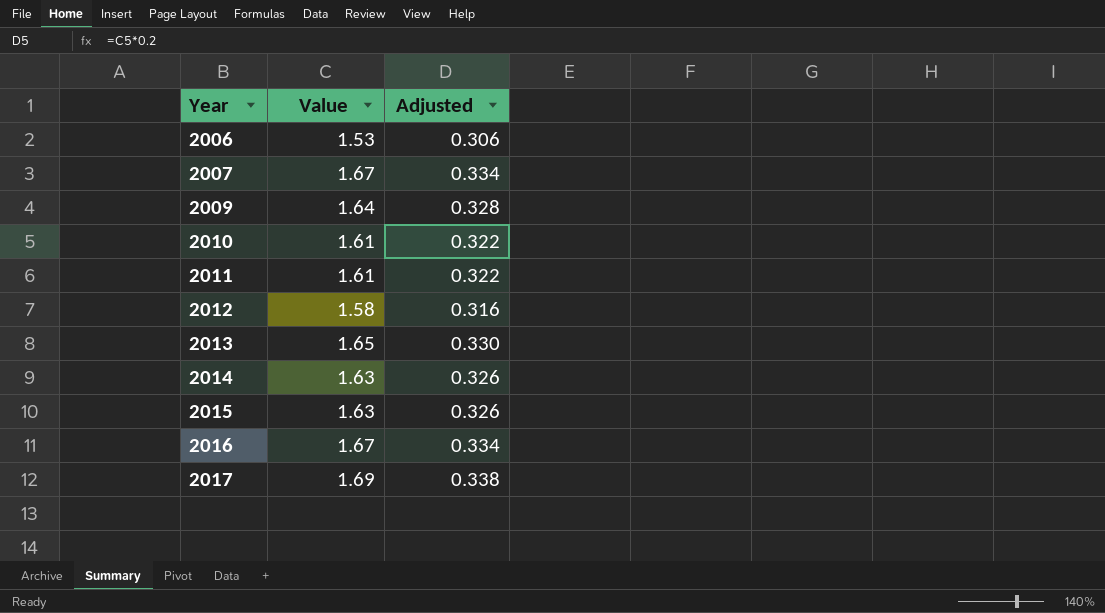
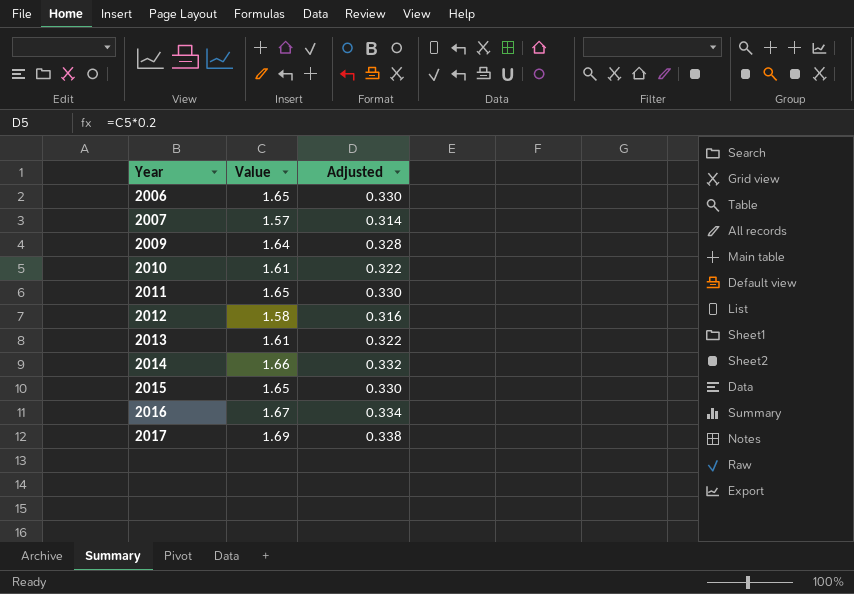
2006 | Value: 1.53 -> 1.65
2006 | Adjusted: 0.306 -> 0.330
2007 | Value: 1.67 -> 1.57
2007 | Adjusted: 0.334 -> 0.314
2011 | Value: 1.61 -> 1.65
2011 | Adjusted: 0.322 -> 0.330
2013 | Value: 1.65 -> 1.61
2013 | Adjusted: 0.330 -> 0.322
2014 | Value: 1.63 -> 1.66
2014 | Adjusted: 0.326 -> 0.332
2015 | Value: 1.63 -> 1.65
2015 | Adjusted: 0.326 -> 0.330

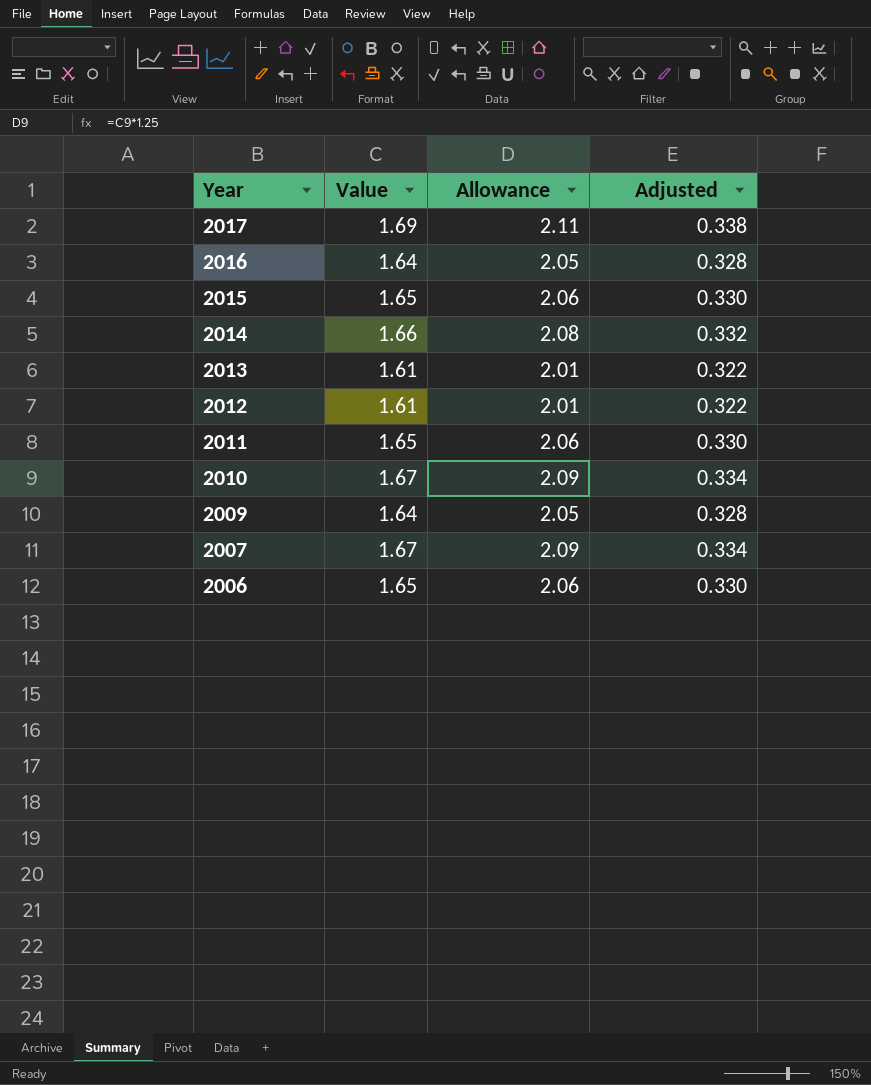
row order: Year ascending -> Year descending
column Allowance | formula: none -> [Value] * 1.25
2016 | Value: 1.67 -> 1.64
2016 | Adjusted: 0.334 -> 0.328
2012 | Value: 1.58 -> 1.61
2012 | Adjusted: 0.316 -> 0.322
2010 | Value: 1.61 -> 1.67
2010 | Adjusted: 0.322 -> 0.334
2007 | Value: 1.57 -> 1.67
2007 | Adjusted: 0.314 -> 0.334

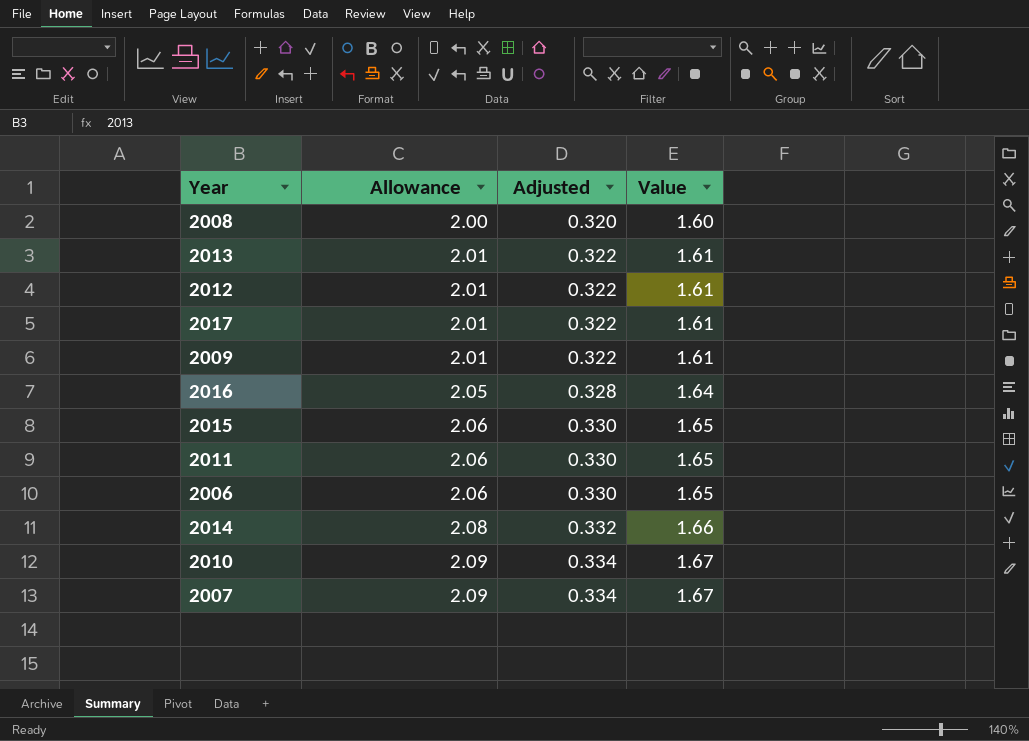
row order: Year descending -> Allowance ascending
column Value | position: 2 -> 4
row 2008: none -> 2.00 | 0.320 | 1.60
2017 | Allowance: 2.11 -> 2.01
2017 | Adjusted: 0.338 -> 0.322
2017 | Value: 1.69 -> 1.61
2009 | Allowance: 2.05 -> 2.01
2009 | Adjusted: 0.328 -> 0.322
2009 | Value: 1.64 -> 1.61

